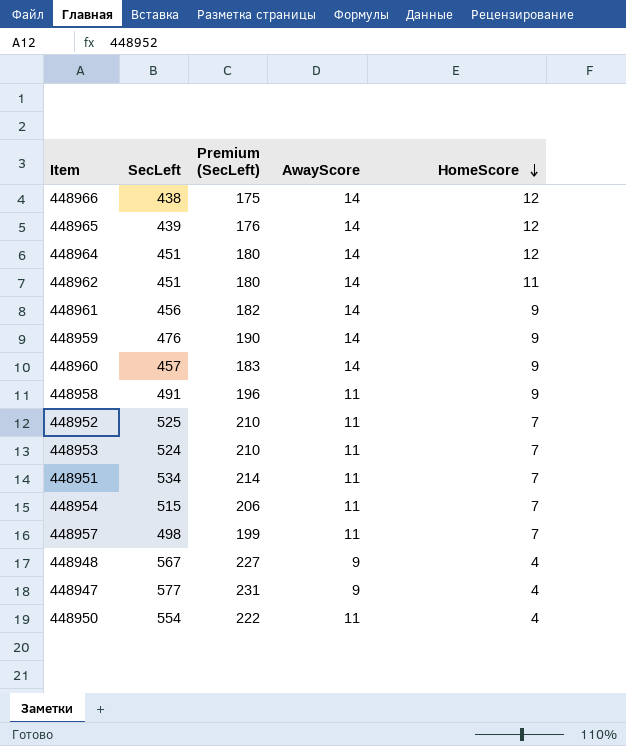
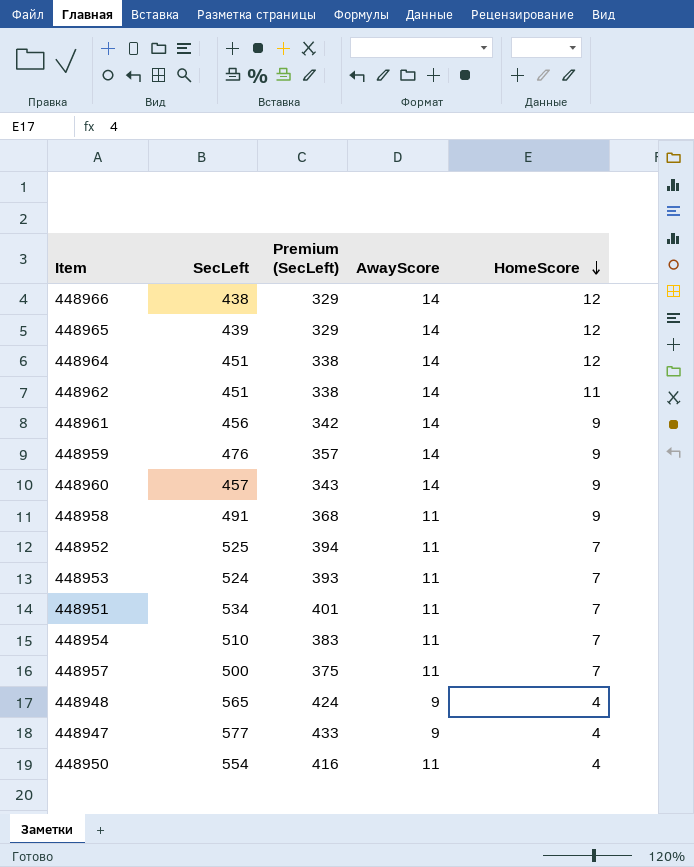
column Premium (SecLeft) | formula: [SecLeft] * 0.4 -> [SecLeft] * 0.75
448954 | SecLeft: 515 -> 510
448957 | SecLeft: 498 -> 500
448948 | SecLeft: 567 -> 565

